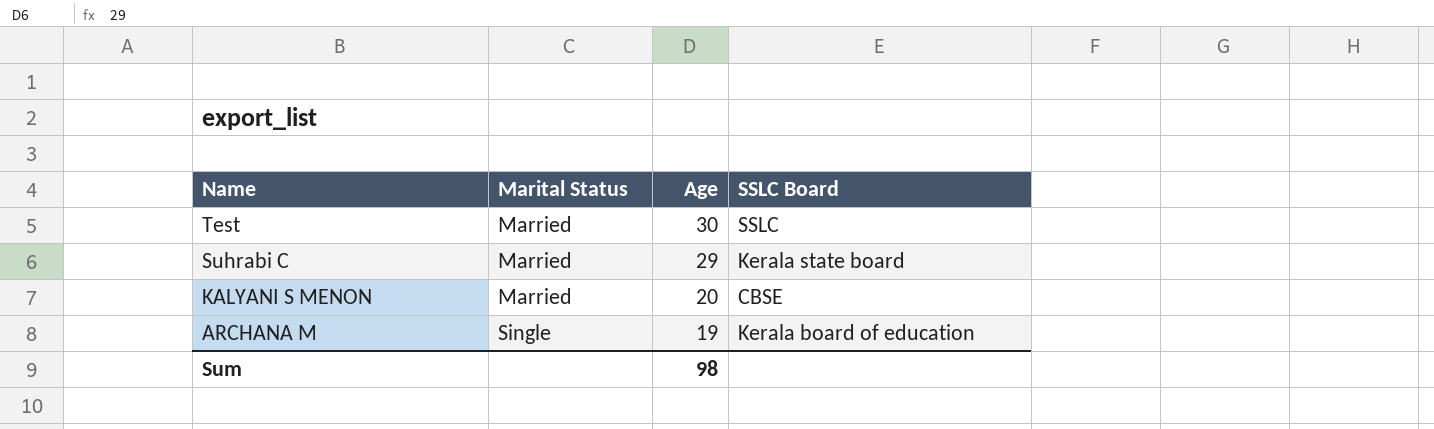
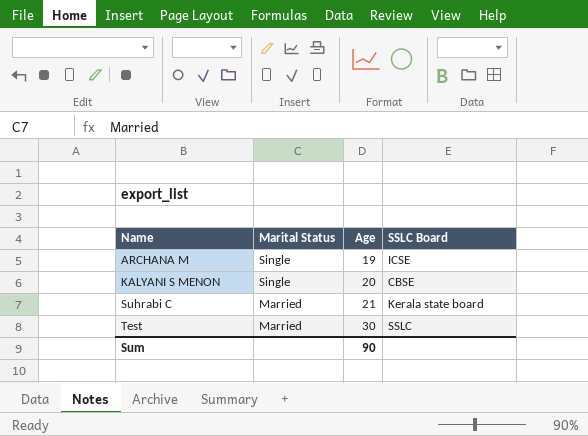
row order: Name descending -> Name ascending
ARCHANA M | SSLC Board: Kerala board of education -> ICSE
KALYANI S MENON | Marital Status: Married -> Single
Suhrabi C | Age: 29 -> 21
Sum | Age: 98 -> 90

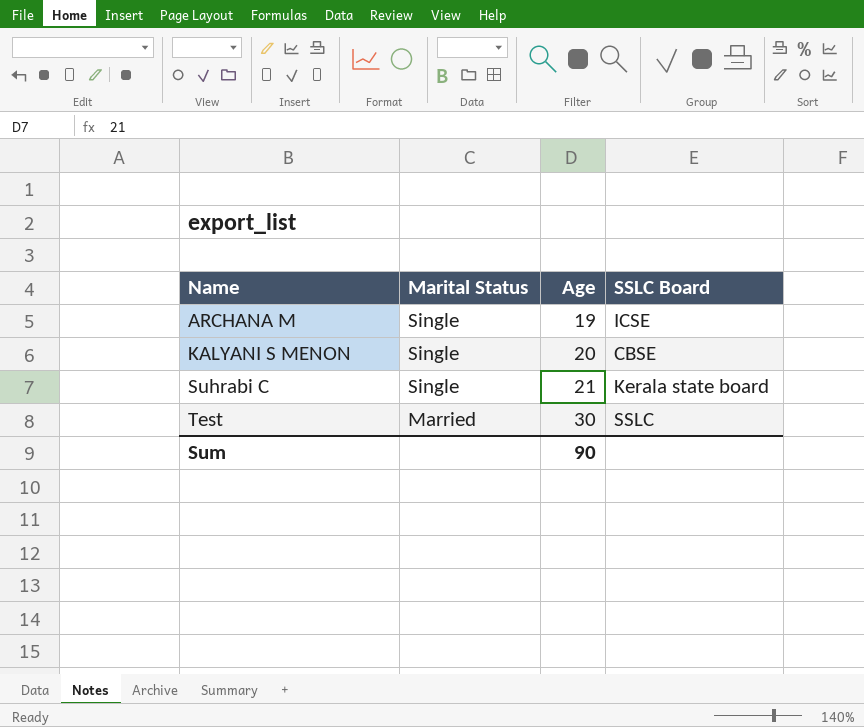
Suhrabi C | Marital Status: Married -> Single

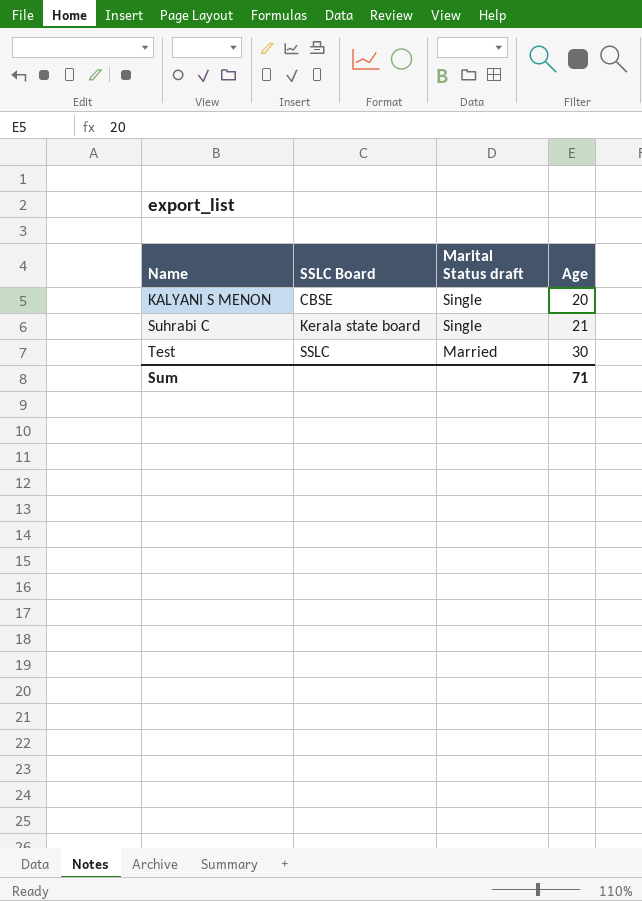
column SSLC Board | position: 4 -> 2
column name: Marital Status -> Marital Status draft
row ARCHANA M: Single | 19 | ICSE -> none
Sum | Age: 90 -> 71

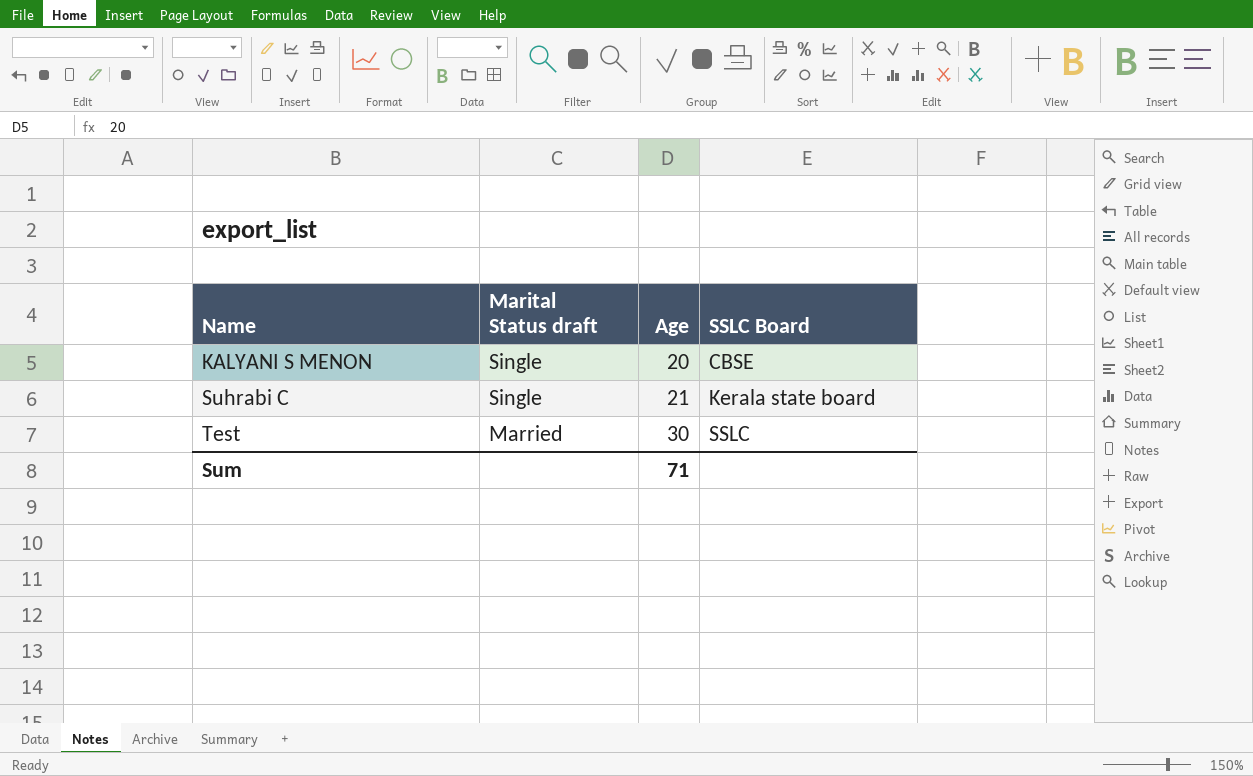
column SSLC Board | position: 2 -> 4

